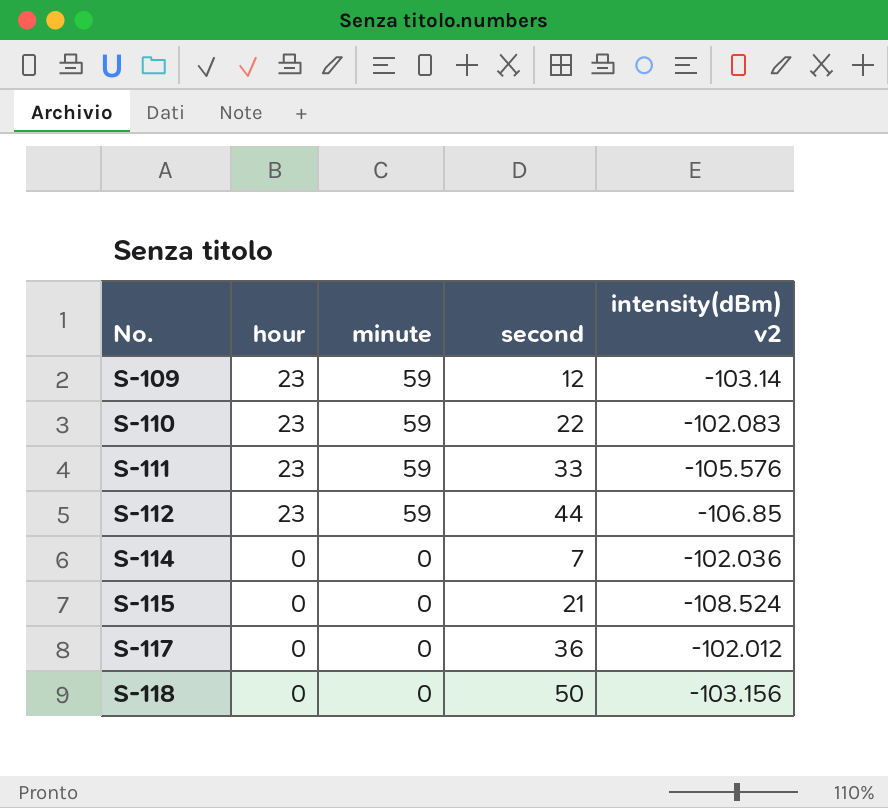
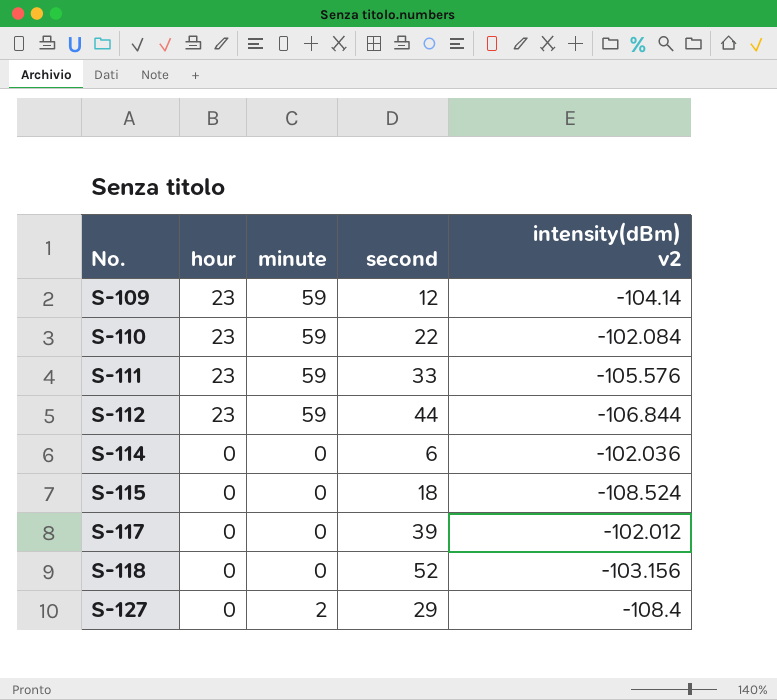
S-109 | intensity(dBm) v2: -103.14 -> -104.14
S-110 | intensity(dBm) v2: -102.083 -> -102.084
S-112 | intensity(dBm) v2: -106.85 -> -106.844
S-114 | second: 7 -> 6
S-115 | second: 21 -> 18
S-117 | second: 36 -> 39
S-118 | second: 50 -> 52
row S-127: none -> 0 | 2 | 29 | -108.4

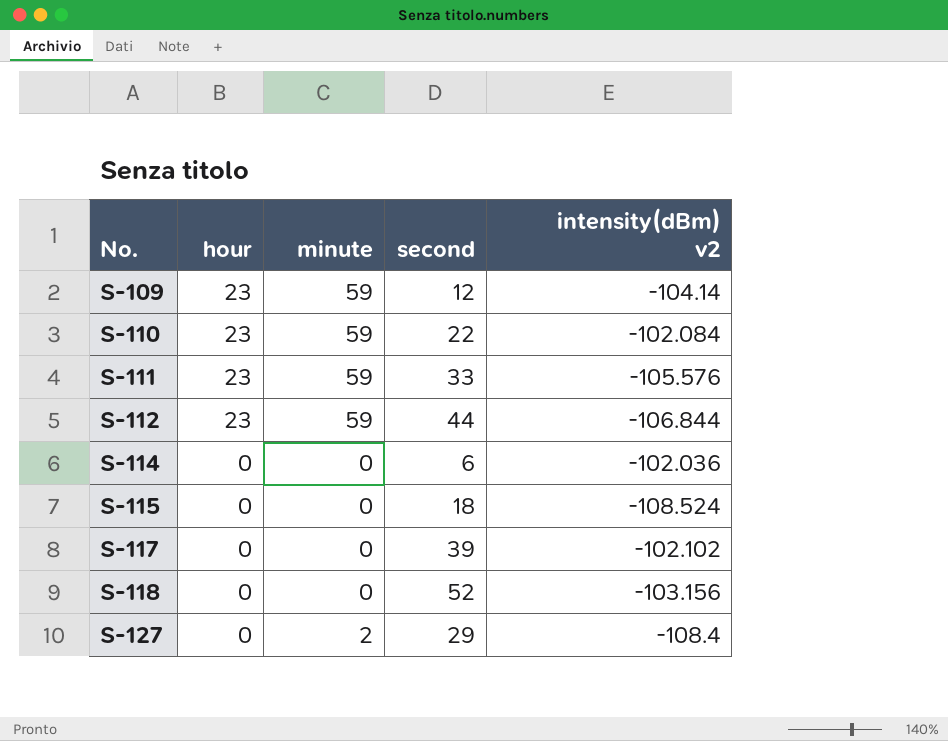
S-117 | intensity(dBm) v2: -102.012 -> -102.102

